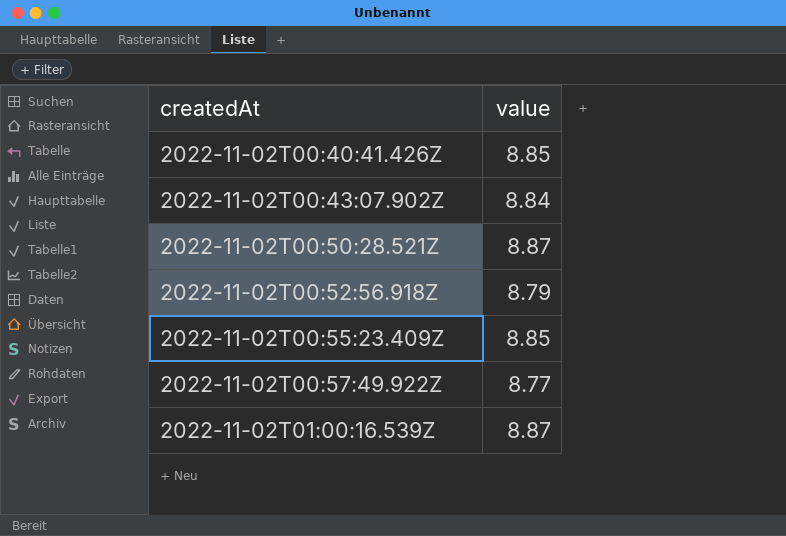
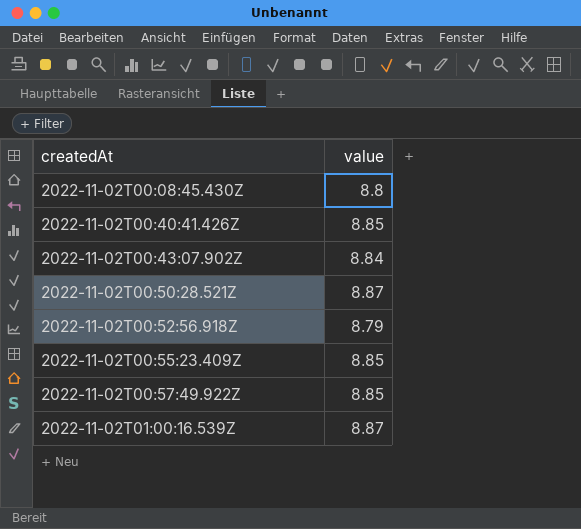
row 2022-11-02T00:08:45.430Z: none -> 8.8
2022-11-02T00:57:49.922Z | value: 8.77 -> 8.85

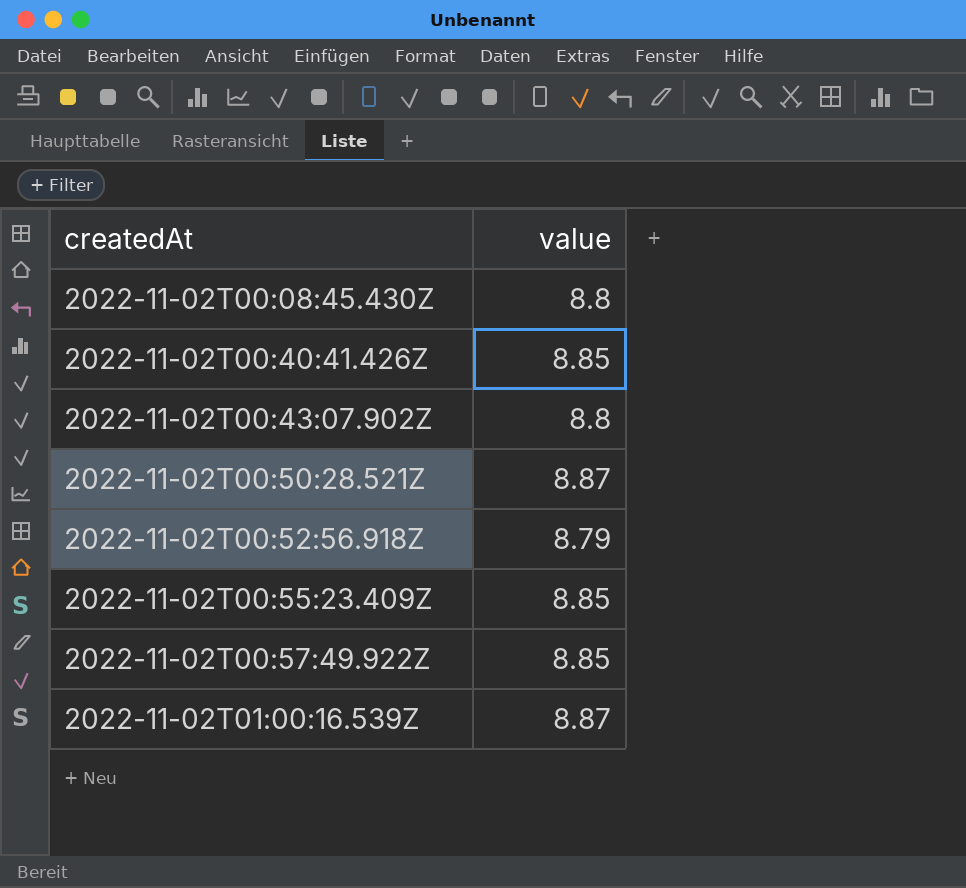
2022-11-02T00:43:07.902Z | value: 8.84 -> 8.8

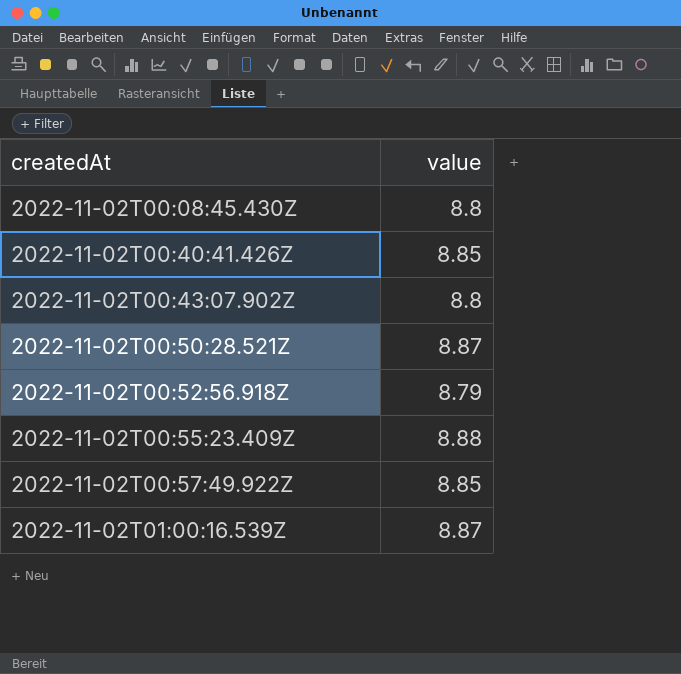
2022-11-02T00:55:23.409Z | value: 8.85 -> 8.88

